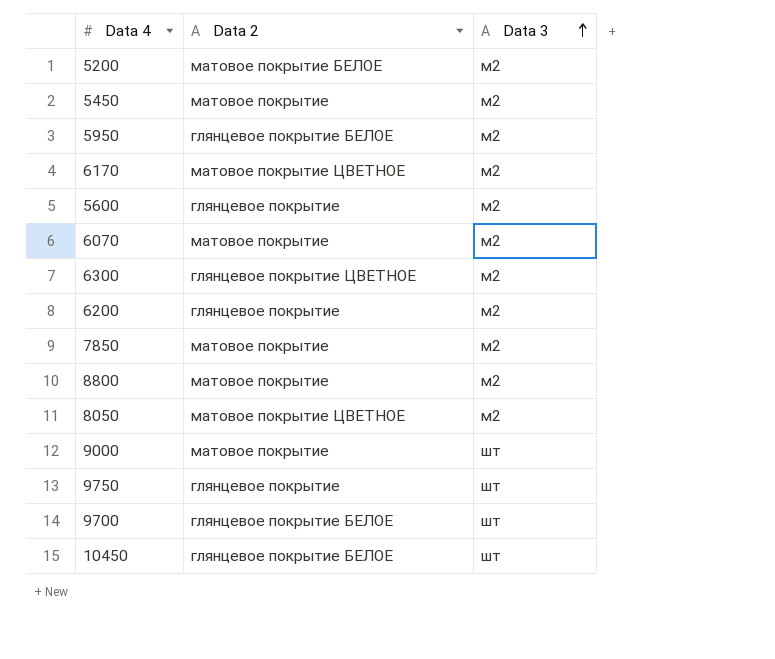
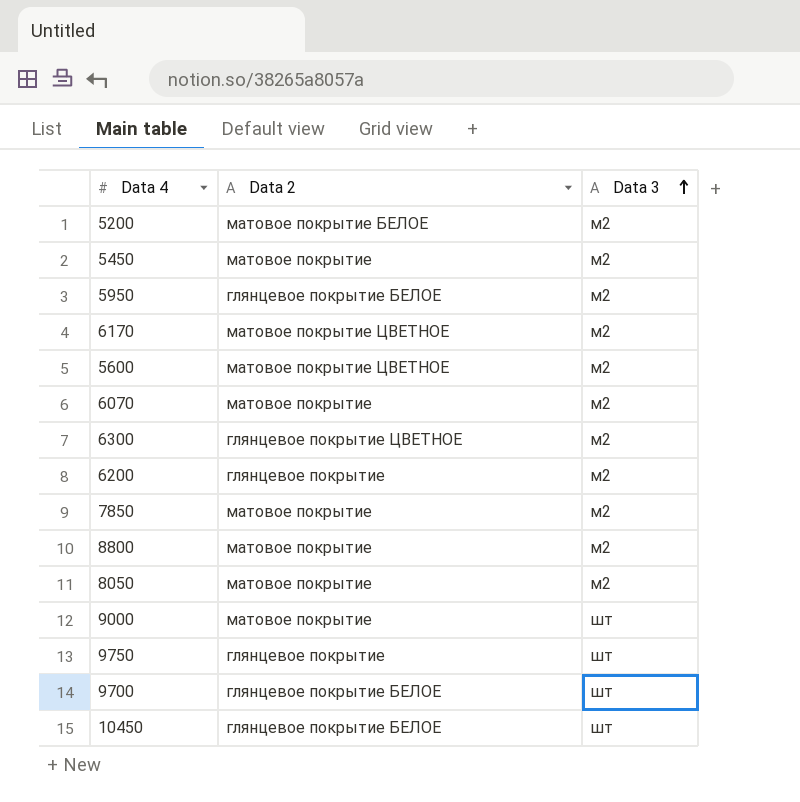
5600 | Data 2: глянцевое покрытие -> матовое покрытие ЦВЕТНОЕ
8050 | Data 2: матовое покрытие ЦВЕТНОЕ -> матовое покрытие

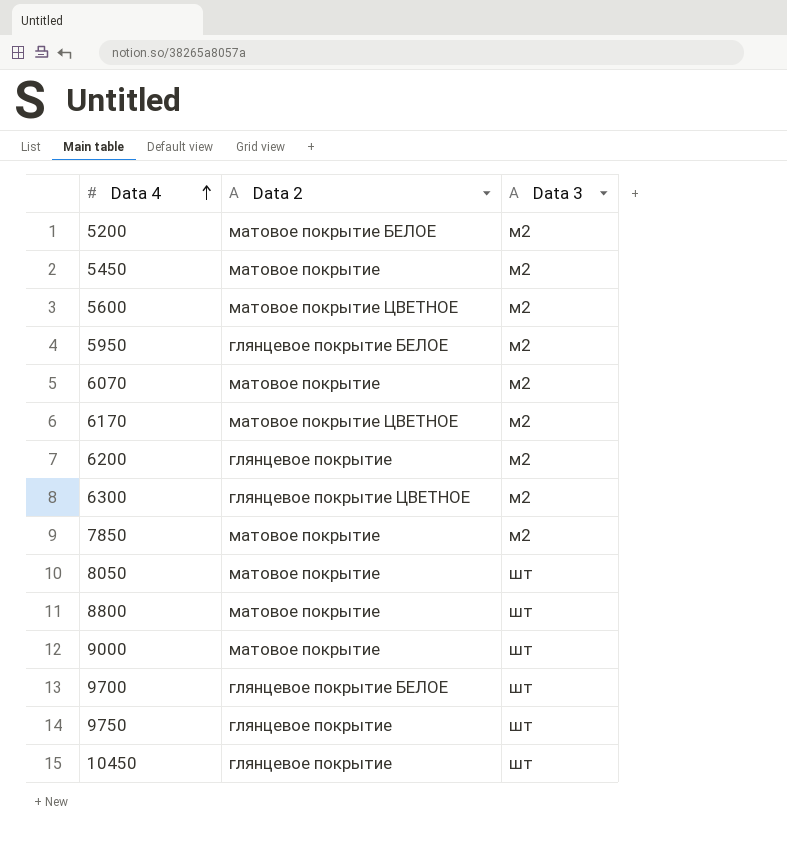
row order: Data 3 ascending -> Data 4 ascending
8050 | Data 3: м2 -> шт
8800 | Data 3: м2 -> шт
10450 | Data 2: глянцевое покрытие БЕЛОЕ -> глянцевое покрытие

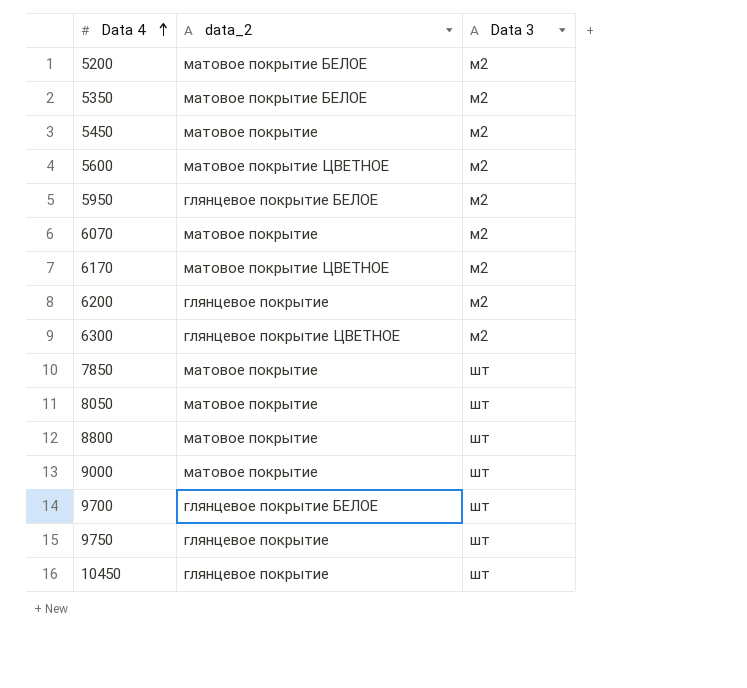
column name: Data 2 -> data_2
row 5350: none -> матовое покрытие БЕЛОЕ | м2
7850 | Data 3: м2 -> шт

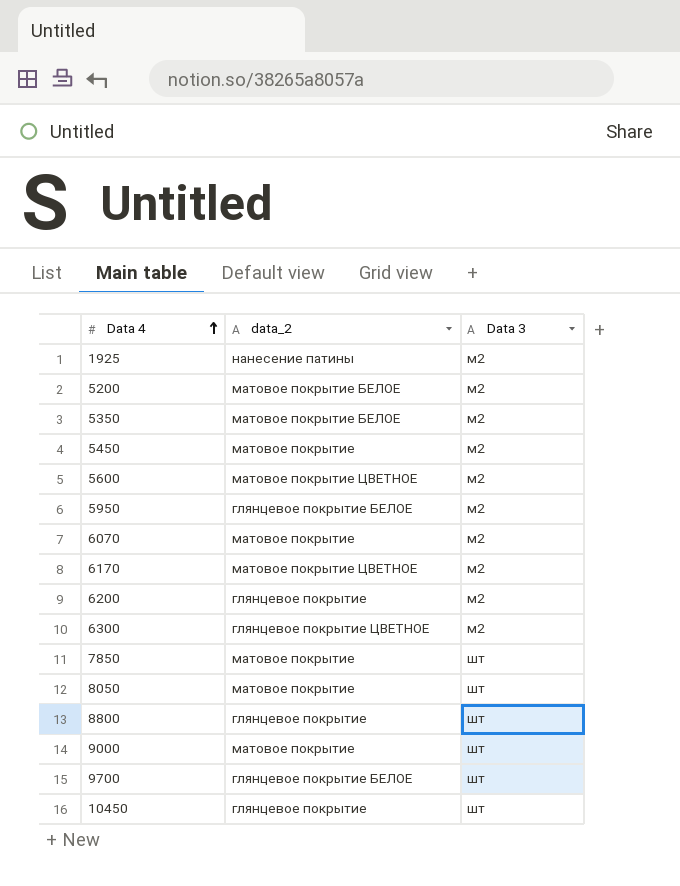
row 9750: глянцевое покрытие | шт -> none
row 1925: none -> нанесение патины | м2
8800 | data_2: матовое покрытие -> глянцевое покрытие

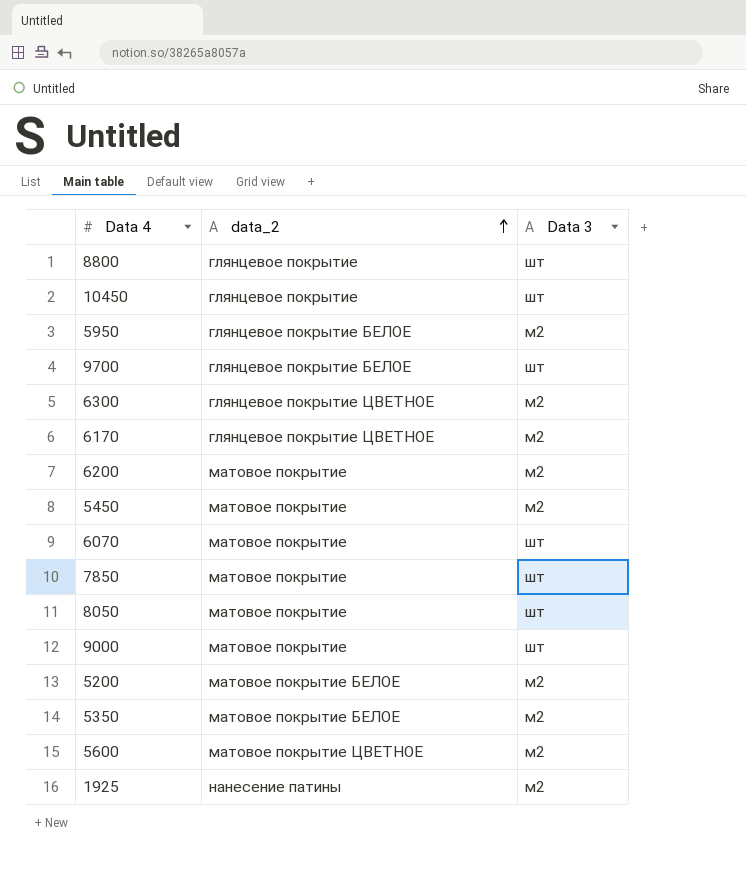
row order: Data 4 ascending -> data_2 ascending
6170 | data_2: матовое покрытие ЦВЕТНОЕ -> глянцевое покрытие ЦВЕТНОЕ
6200 | data_2: глянцевое покрытие -> матовое покрытие
6070 | Data 3: м2 -> шт

